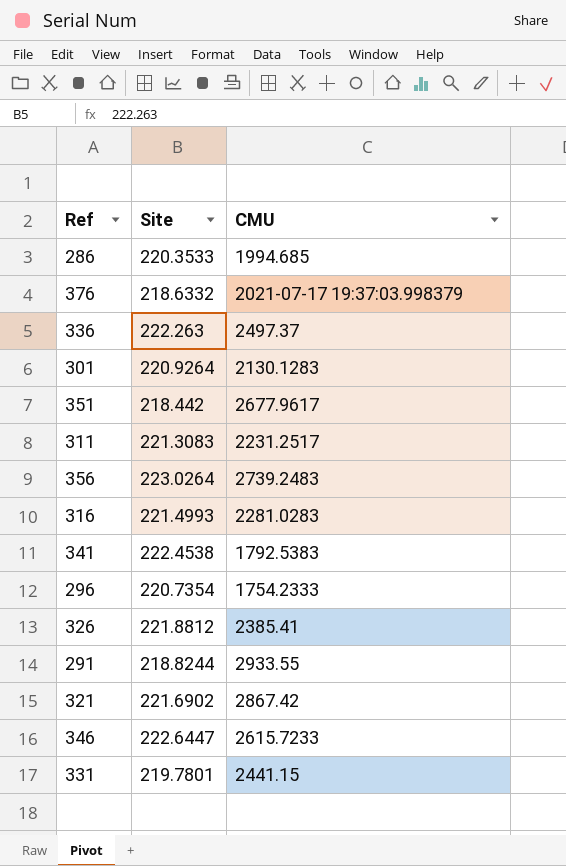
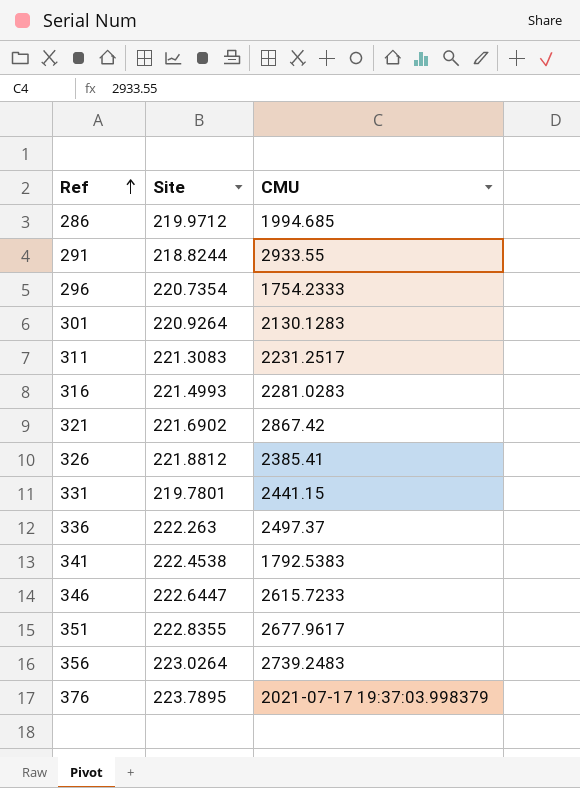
row order: none -> Ref ascending
286 | Site: 220.3533 -> 219.9712
351 | Site: 218.442 -> 222.8355
376 | Site: 218.6332 -> 223.7895

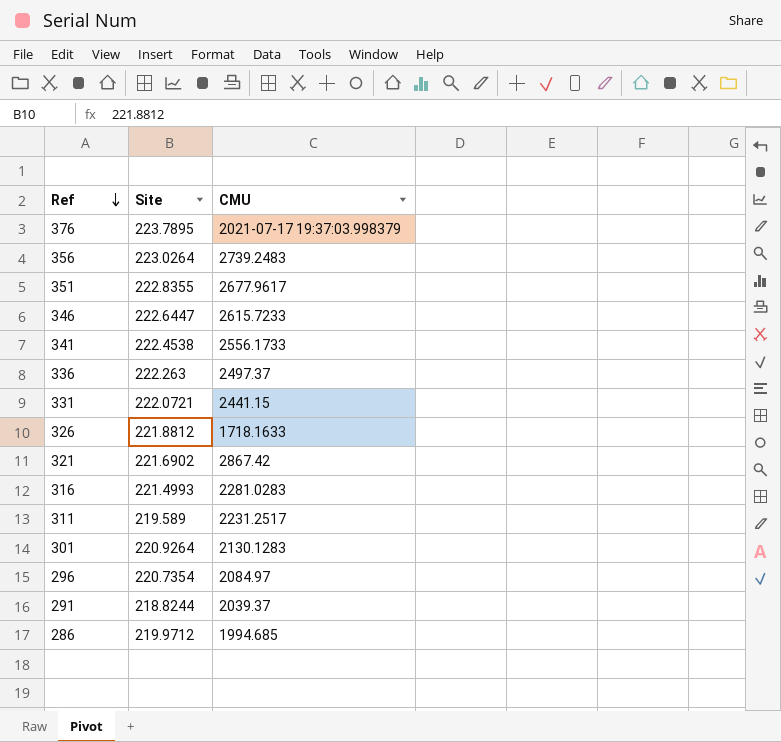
row order: Ref ascending -> Ref descending
341 | CMU: 1792.5383 -> 2556.1733
331 | Site: 219.7801 -> 222.0721
326 | CMU: 2385.41 -> 1718.1633
311 | Site: 221.3083 -> 219.589
296 | CMU: 1754.2333 -> 2084.97
291 | CMU: 2933.55 -> 2039.37

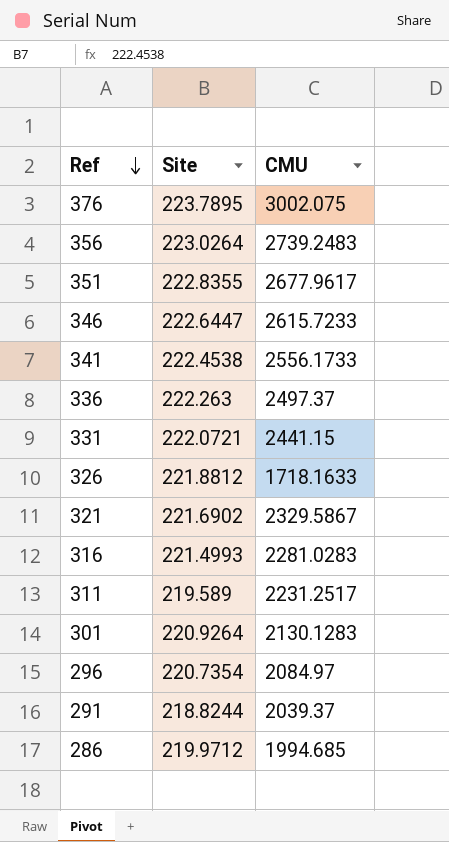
376 | CMU: 2021-07-17 19:37:03.998379 -> 3002.075
321 | CMU: 2867.42 -> 2329.5867

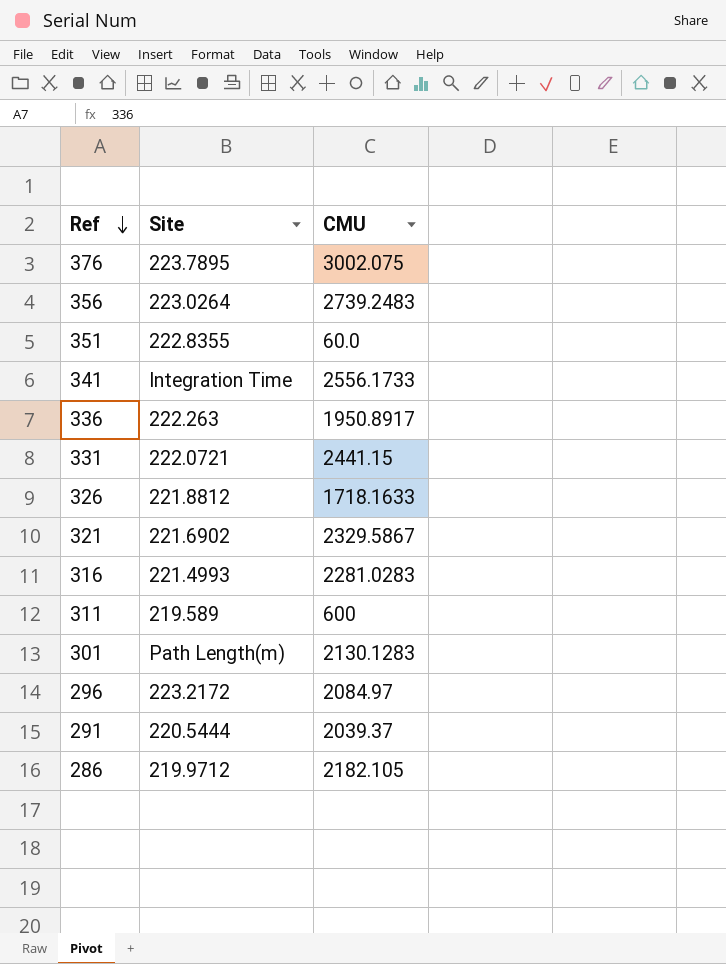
row 346: 222.6447 | 2615.7233 -> none
351 | CMU: 2677.9617 -> 60.0
341 | Site: 222.4538 -> Integration Time
336 | CMU: 2497.37 -> 1950.8917
311 | CMU: 2231.2517 -> 600
301 | Site: 220.9264 -> Path Length(m)
296 | Site: 220.7354 -> 223.2172
291 | Site: 218.8244 -> 220.5444
286 | CMU: 1994.685 -> 2182.105

